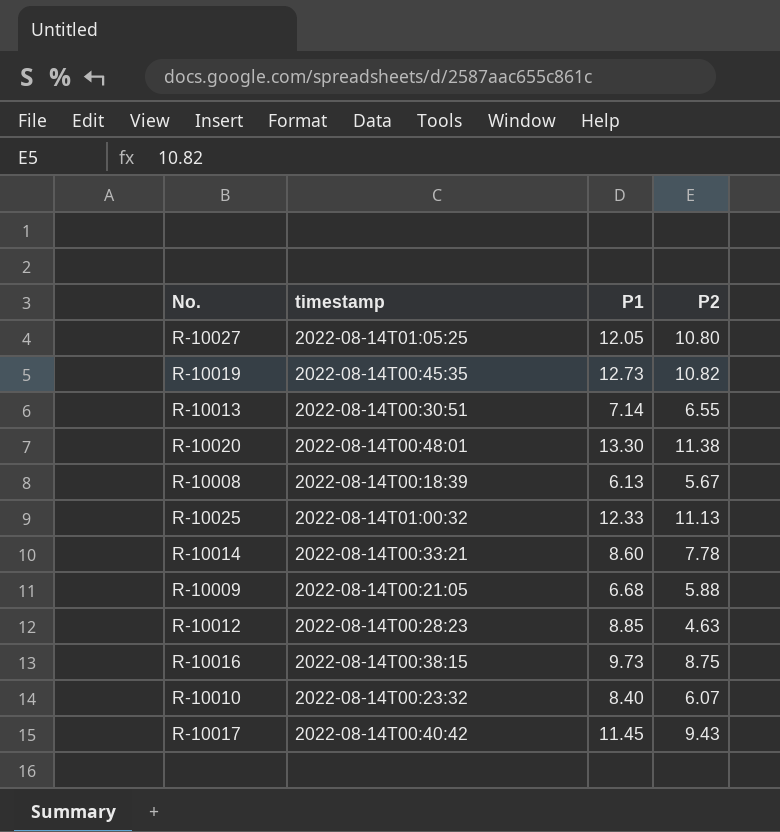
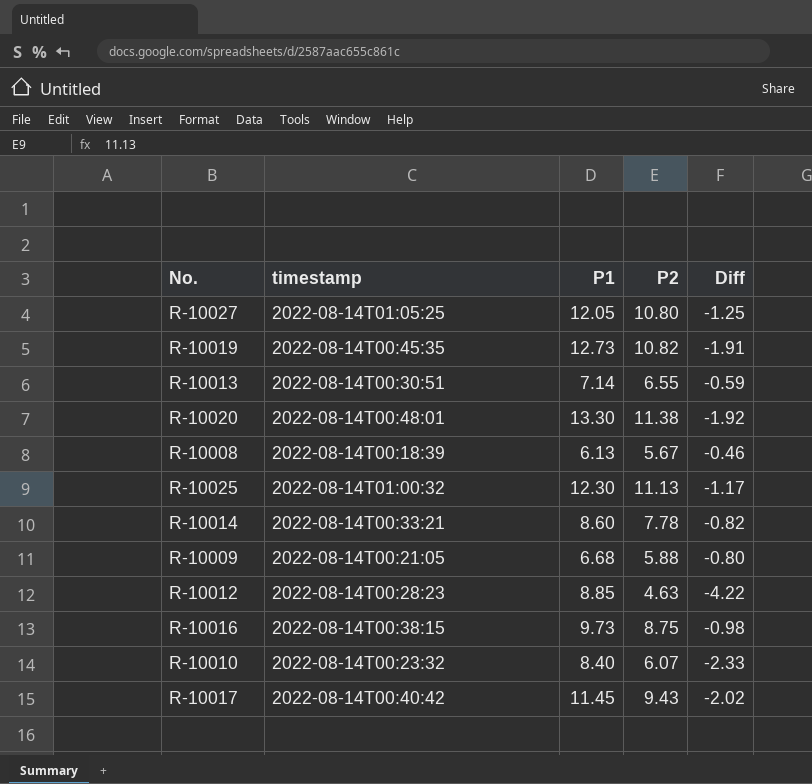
column Diff | formula: none -> [P2] - [P1]
R-10025 | P1: 12.33 -> 12.30

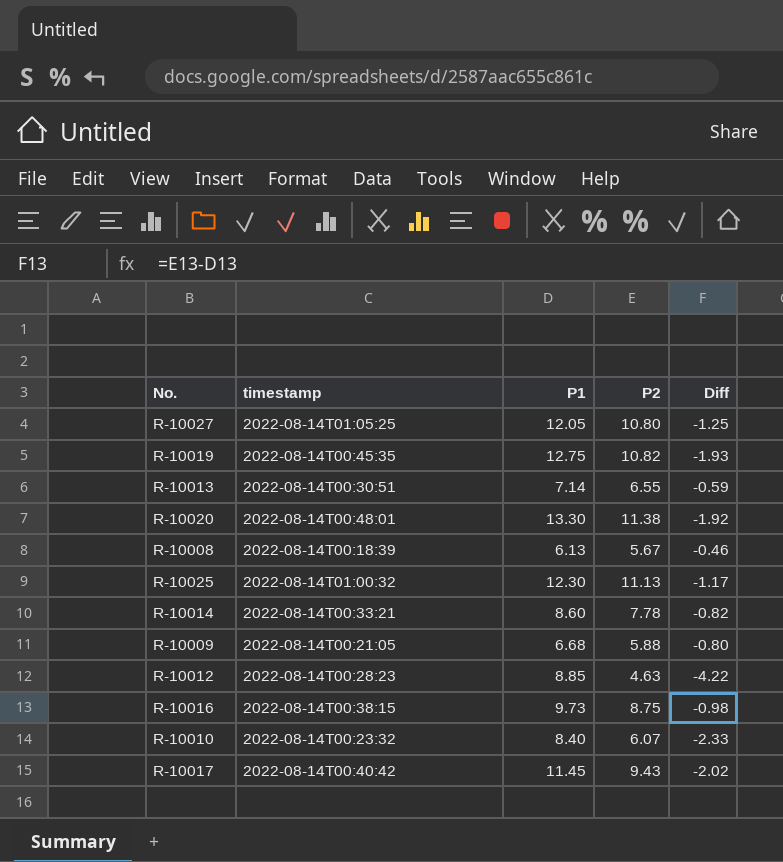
R-10019 | P1: 12.73 -> 12.75
R-10019 | Diff: -1.91 -> -1.93

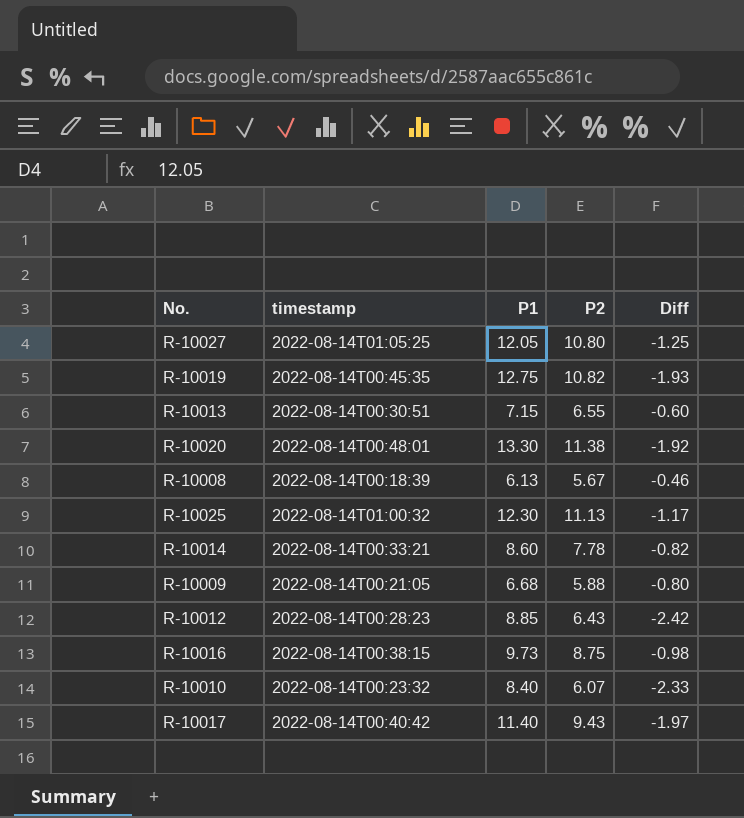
R-10013 | P1: 7.14 -> 7.15
R-10013 | Diff: -0.59 -> -0.60
R-10012 | P2: 4.63 -> 6.43
R-10012 | Diff: -4.22 -> -2.42
R-10017 | P1: 11.45 -> 11.40
R-10017 | Diff: -2.02 -> -1.97

